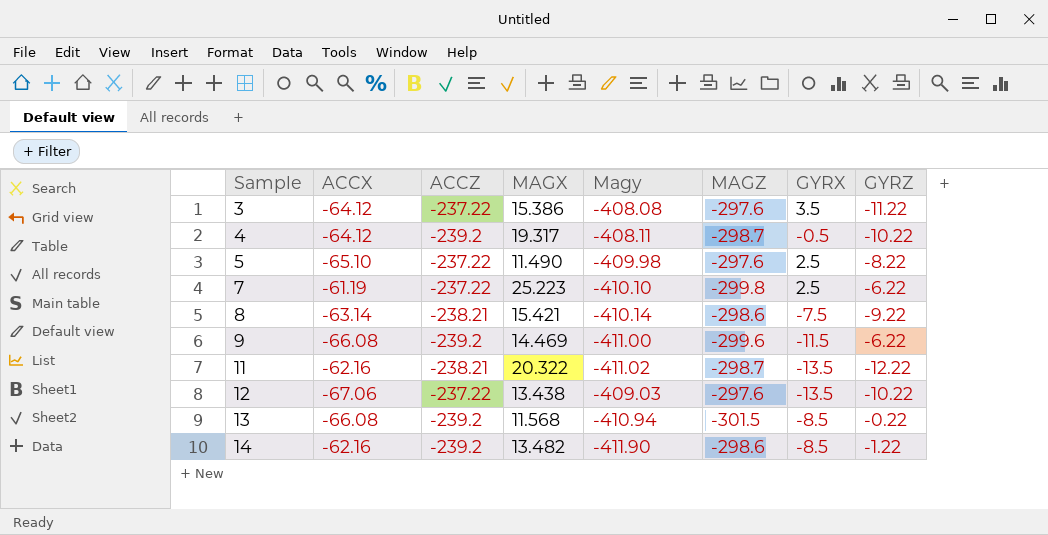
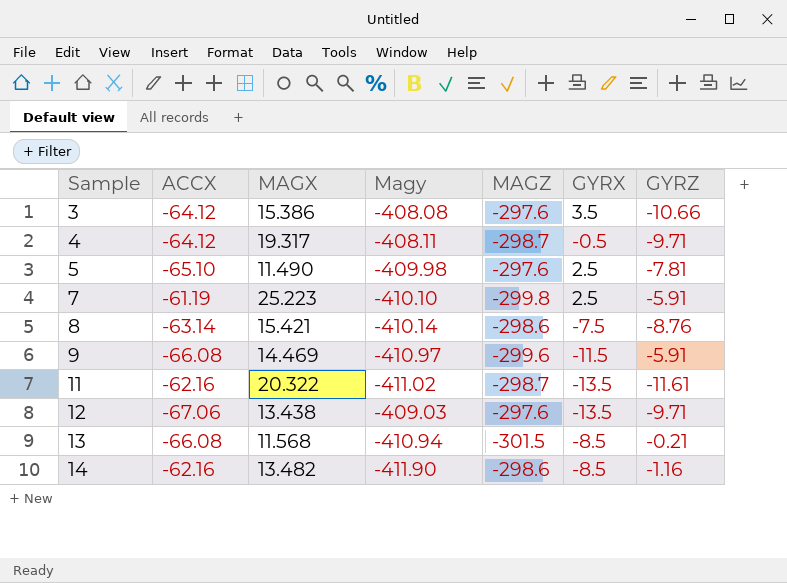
column ACCZ | position: 3 -> none
3 | GYRZ: -11.22 -> -10.66
4 | GYRZ: -10.22 -> -9.71
5 | GYRZ: -8.22 -> -7.81
7 | GYRZ: -6.22 -> -5.91
8 | GYRZ: -9.22 -> -8.76
9 | Magy: -411.00 -> -410.97
9 | GYRZ: -6.22 -> -5.91
11 | GYRZ: -12.22 -> -11.61
12 | GYRZ: -10.22 -> -9.71
13 | GYRZ: -0.22 -> -0.21
14 | GYRZ: -1.22 -> -1.16

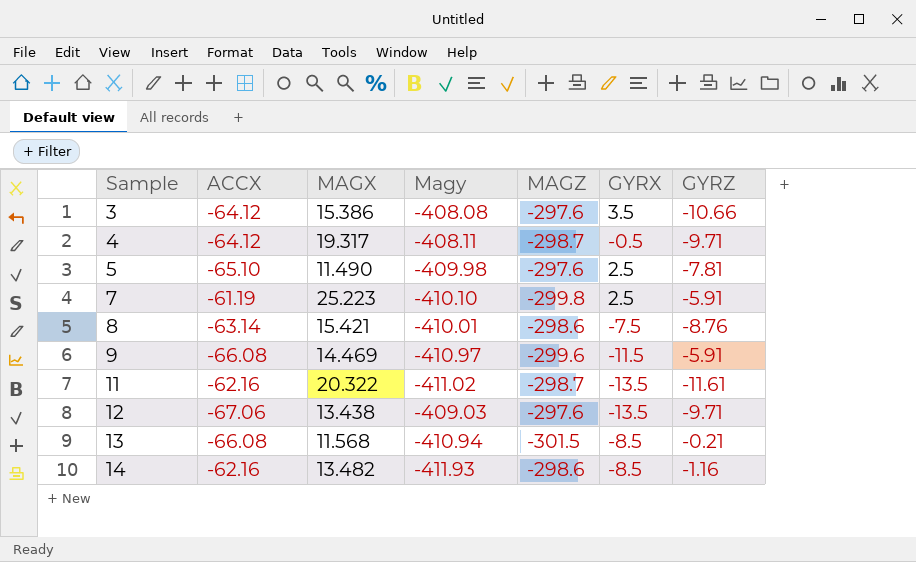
8 | Magy: -410.14 -> -410.01
14 | Magy: -411.90 -> -411.93

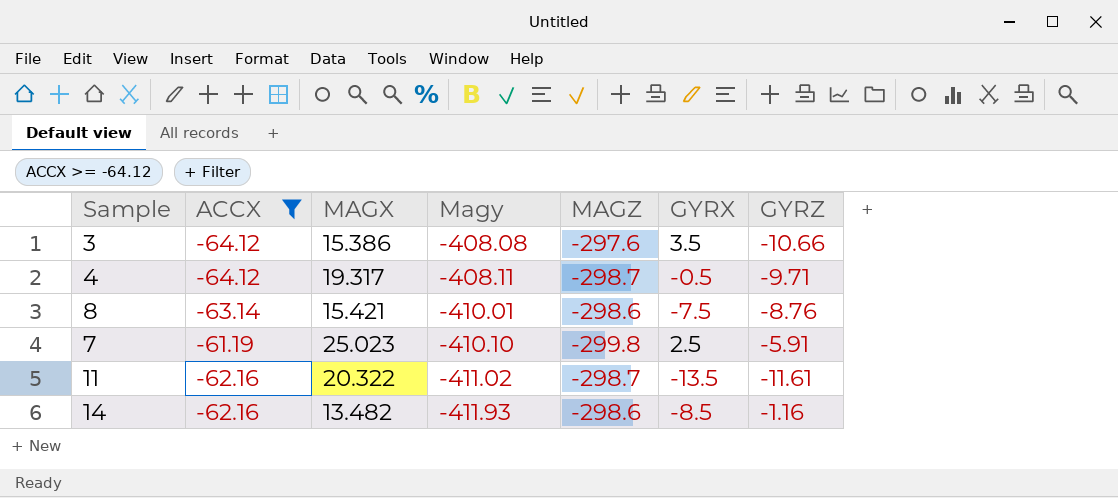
filter: none -> ACCX >= -64.12
row order: Sample ascending -> Magy descending
7 | MAGX: 25.223 -> 25.023

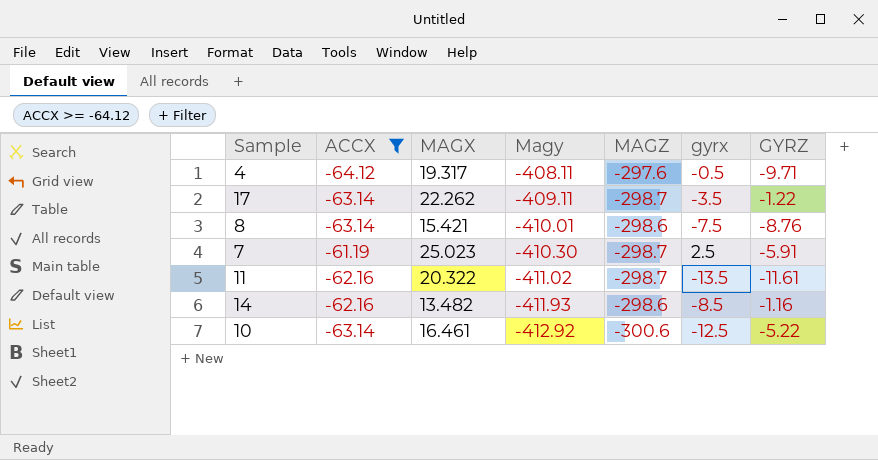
column name: GYRX -> gyrx
row 3: -64.12 | 15.386 | -408.08 | -297.6 | 3.5 | -10.66 -> none
4 | MAGZ: -298.7 -> -297.6
row 17: none -> -63.14 | 22.262 | -409.11 | -298.7 | -3.5 | -1.22
7 | Magy: -410.10 -> -410.30
7 | MAGZ: -299.8 -> -298.7
row 10: none -> -63.14 | 16.461 | -412.92 | -300.6 | -12.5 | -5.22

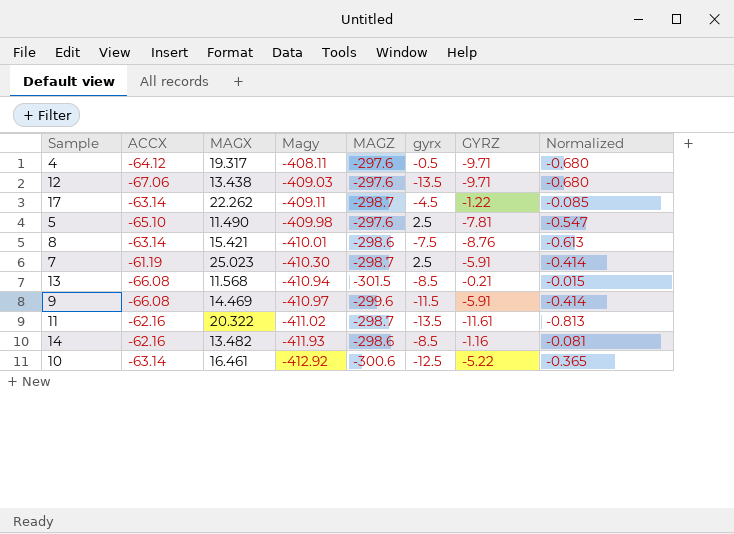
filter: ACCX >= -64.12 -> none
column Normalized | formula: none -> [GYRZ] * 0.07
17 | gyrx: -3.5 -> -4.5

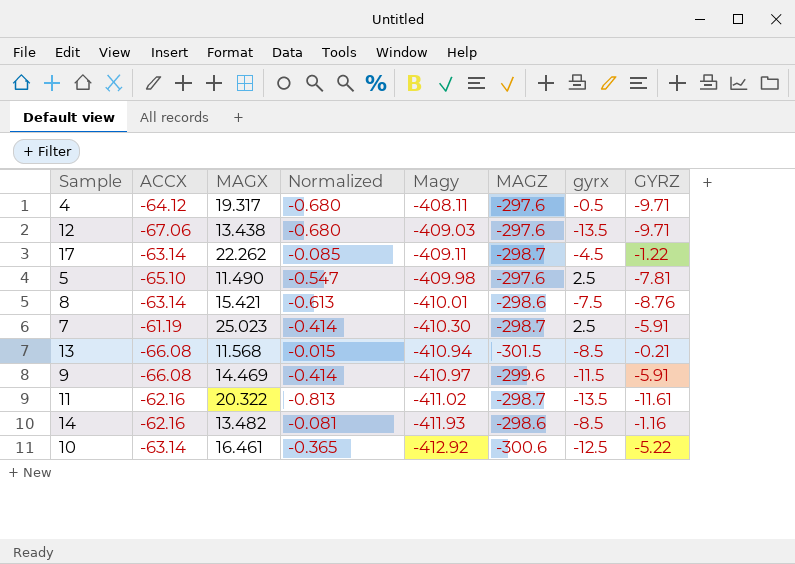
column Normalized | position: 8 -> 4

